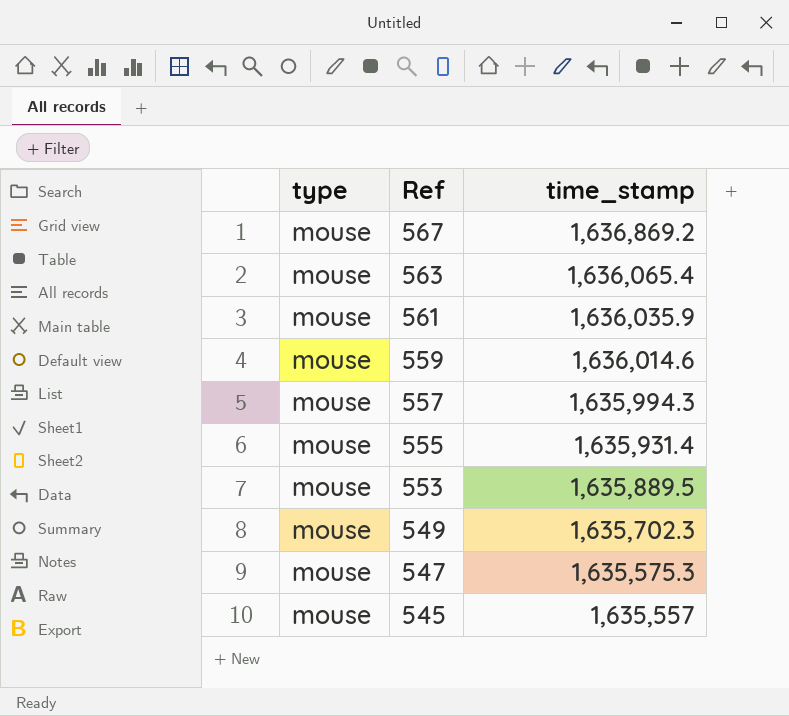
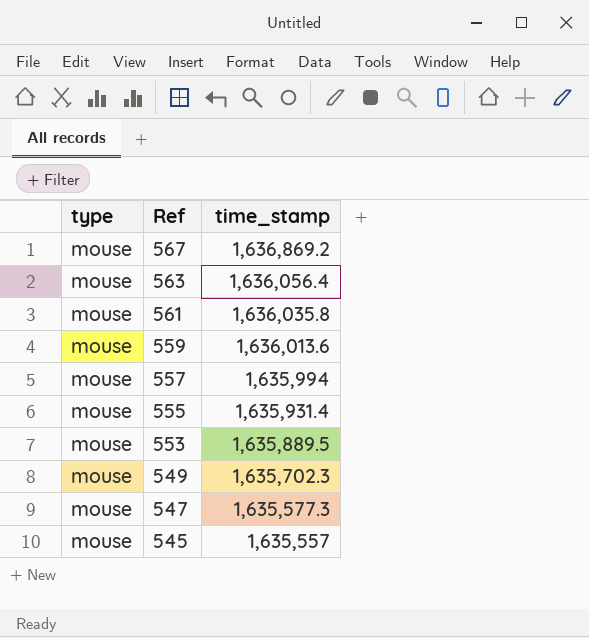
563 | time_stamp: 1,636,065.4 -> 1,636,056.4
561 | time_stamp: 1,636,035.9 -> 1,636,035.8
559 | time_stamp: 1,636,014.6 -> 1,636,013.6
557 | time_stamp: 1,635,994.3 -> 1,635,994
547 | time_stamp: 1,635,575.3 -> 1,635,577.3

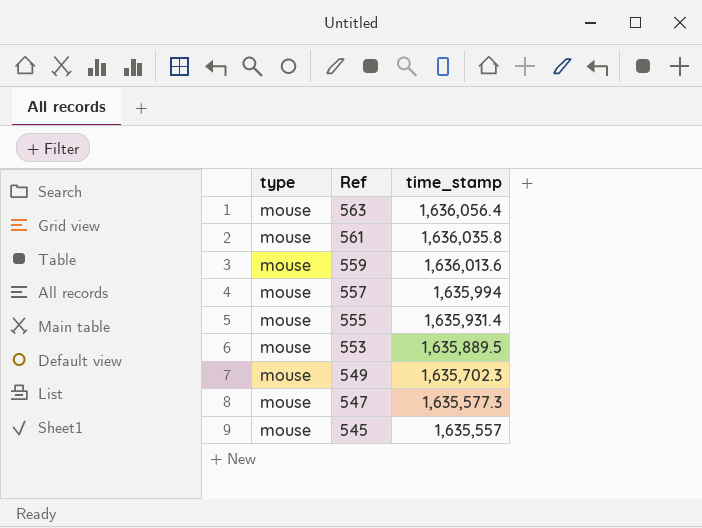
row 567: mouse | 1,636,869.2 -> none

